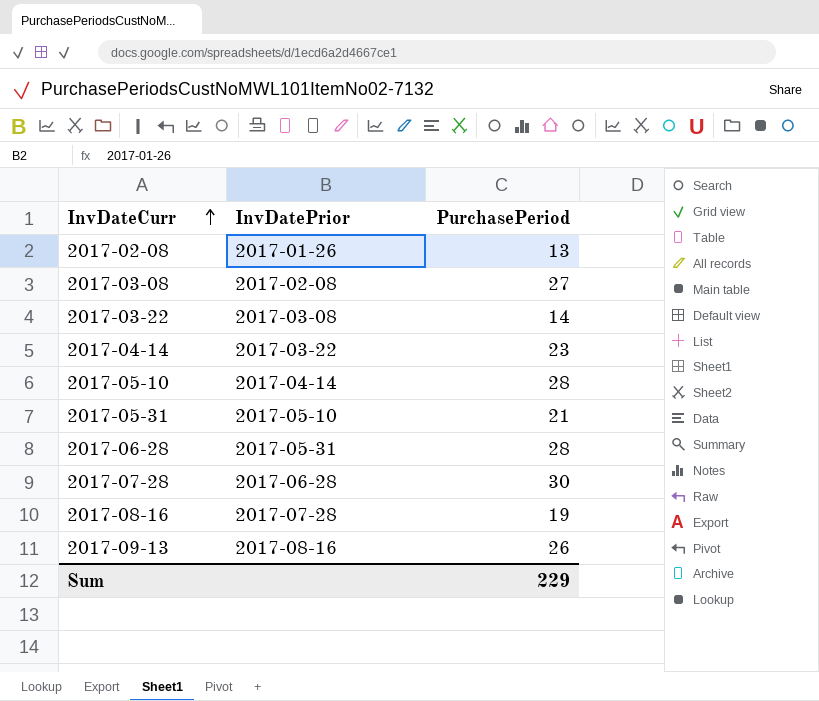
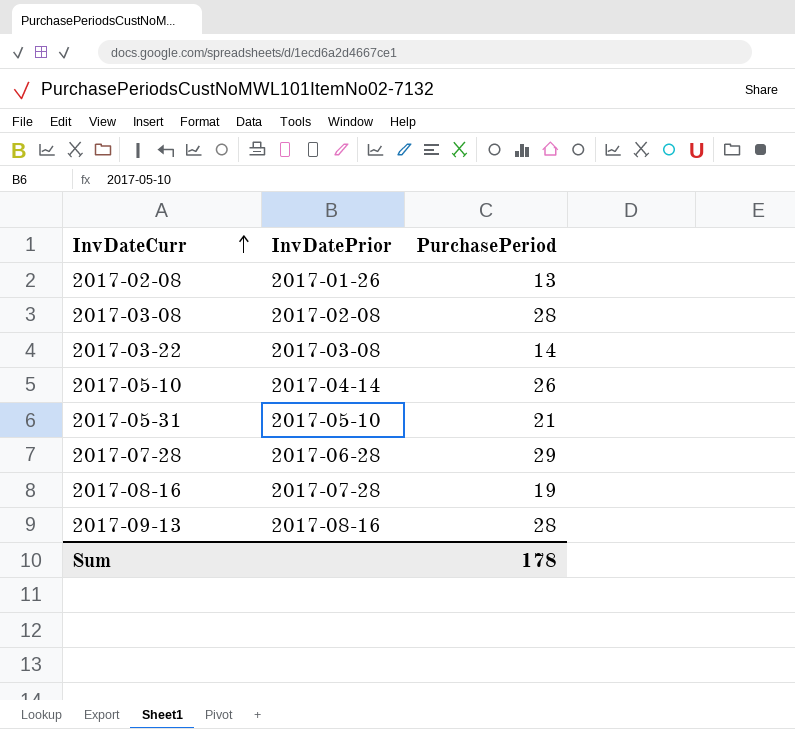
row 2017-04-14: 2017-03-22 | 23 -> none
row 2017-06-28: 2017-05-31 | 28 -> none
2017-03-08 | PurchasePeriod: 27 -> 28
2017-05-10 | PurchasePeriod: 28 -> 26
2017-07-28 | PurchasePeriod: 30 -> 29
2017-09-13 | PurchasePeriod: 26 -> 28
Sum | PurchasePeriod: 229 -> 178

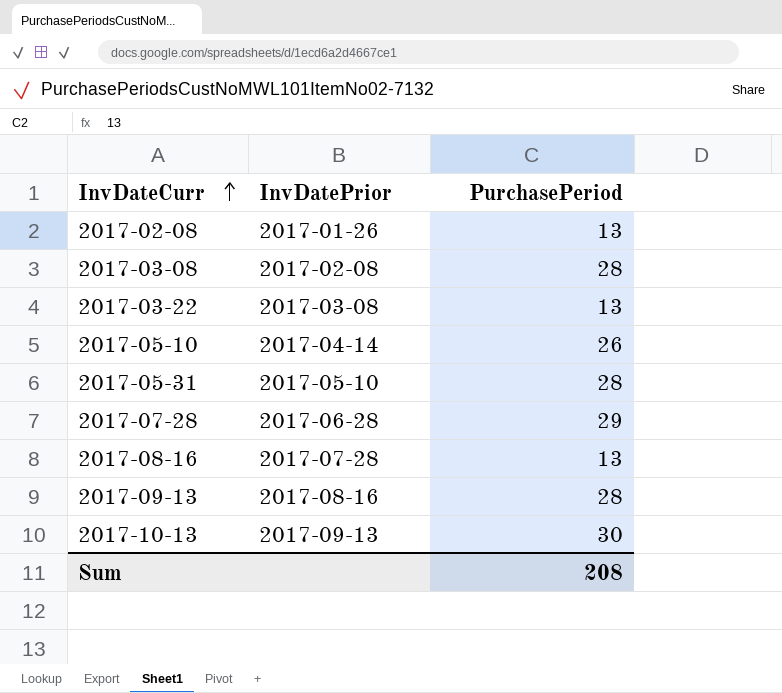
2017-03-22 | PurchasePeriod: 14 -> 13
2017-05-31 | PurchasePeriod: 21 -> 28
2017-08-16 | PurchasePeriod: 19 -> 13
row 2017-10-13: none -> 2017-09-13 | 30
Sum | PurchasePeriod: 178 -> 208

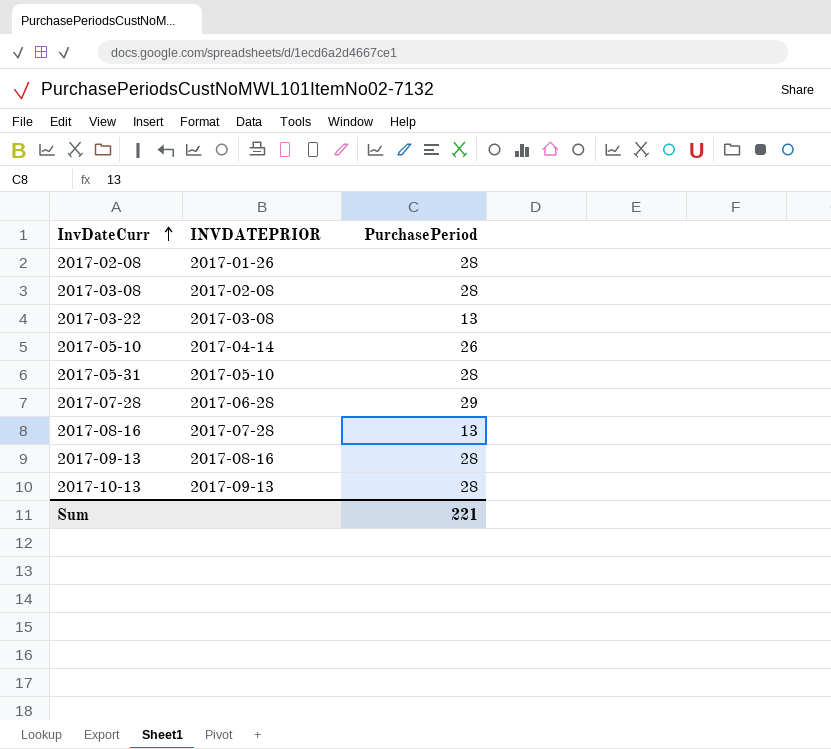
column name: InvDatePrior -> INVDATEPRIOR
2017-02-08 | PurchasePeriod: 13 -> 28
2017-10-13 | PurchasePeriod: 30 -> 28
Sum | PurchasePeriod: 208 -> 221

